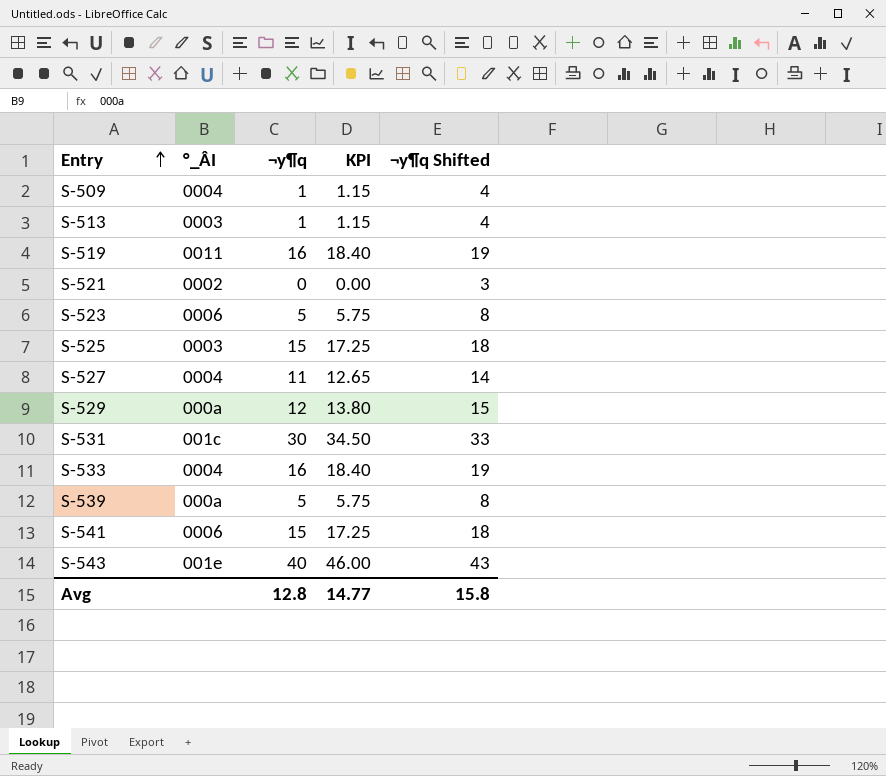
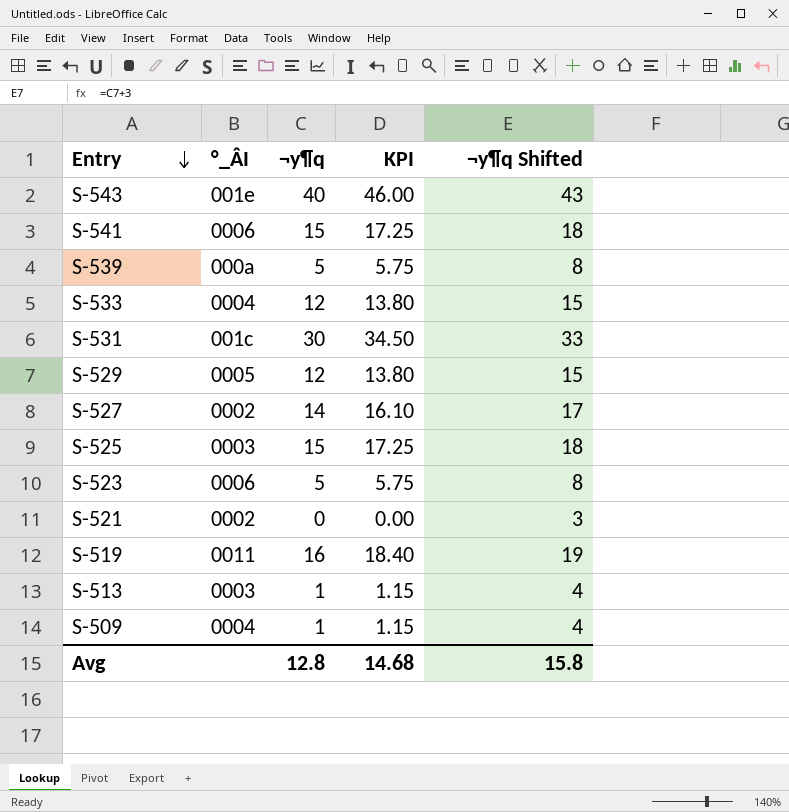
row order: Entry ascending -> Entry descending
S-533 | ¬y¶q: 16 -> 12
S-533 | KPI: 18.40 -> 13.80
S-533 | ¬y¶q Shifted: 19 -> 15
S-529 | °_ÂI: 000a -> 0005
S-527 | °_ÂI: 0004 -> 0002
S-527 | ¬y¶q: 11 -> 14
S-527 | KPI: 12.65 -> 16.10
S-527 | ¬y¶q Shifted: 14 -> 17
Avg | KPI: 14.77 -> 14.68

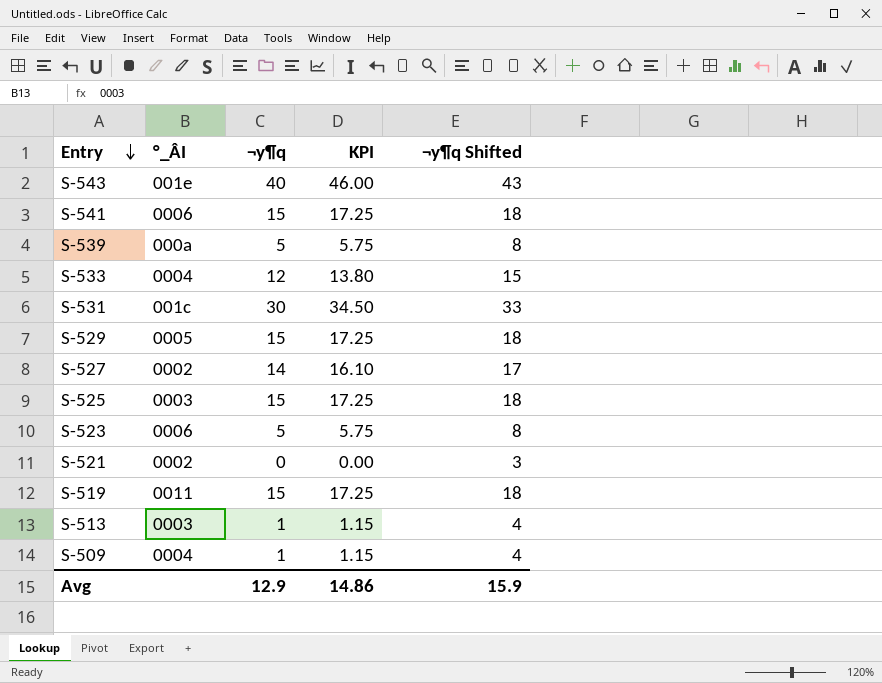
S-529 | ¬y¶q: 12 -> 15
S-529 | KPI: 13.80 -> 17.25
S-529 | ¬y¶q Shifted: 15 -> 18
S-519 | ¬y¶q: 16 -> 15
S-519 | KPI: 18.40 -> 17.25
S-519 | ¬y¶q Shifted: 19 -> 18
Avg | ¬y¶q: 12.8 -> 12.9
Avg | KPI: 14.68 -> 14.86
Avg | ¬y¶q Shifted: 15.8 -> 15.9

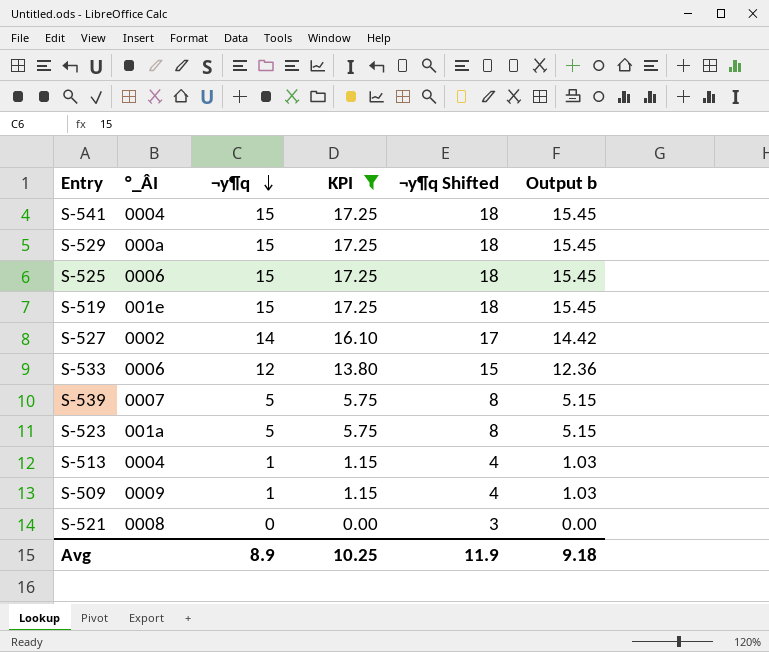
filter: none -> KPI <= 17.25
row order: Entry descending -> ¬y¶q descending
column Output b | formula: none -> [¬y¶q] * 1.03
S-541 | °_ÂI: 0006 -> 0004
S-529 | °_ÂI: 0005 -> 000a
S-525 | °_ÂI: 0003 -> 0006
S-519 | °_ÂI: 0011 -> 001e
S-533 | °_ÂI: 0004 -> 0006
S-539 | °_ÂI: 000a -> 0007
S-523 | °_ÂI: 0006 -> 001a
S-513 | °_ÂI: 0003 -> 0004
S-509 | °_ÂI: 0004 -> 0009
S-521 | °_ÂI: 0002 -> 0008
Avg | ¬y¶q: 12.9 -> 8.9
Avg | KPI: 14.86 -> 10.25
Avg | ¬y¶q Shifted: 15.9 -> 11.9

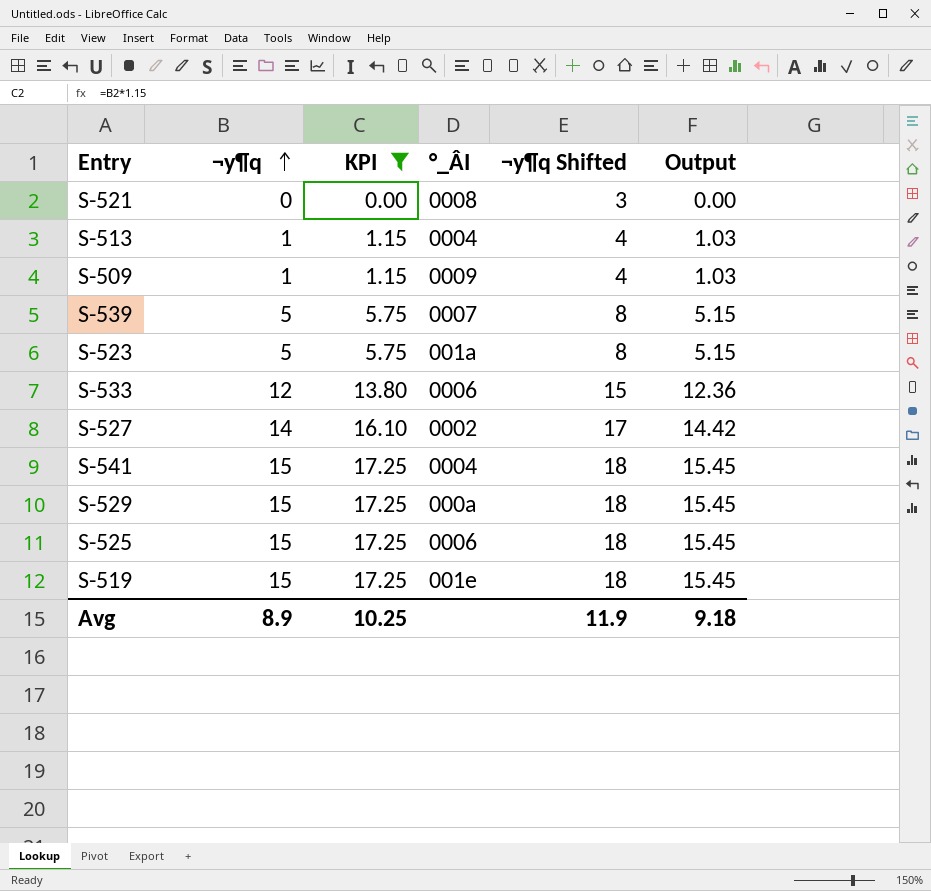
row order: ¬y¶q descending -> ¬y¶q ascending
column °_ÂI | position: 2 -> 4
column name: Output b -> Output

